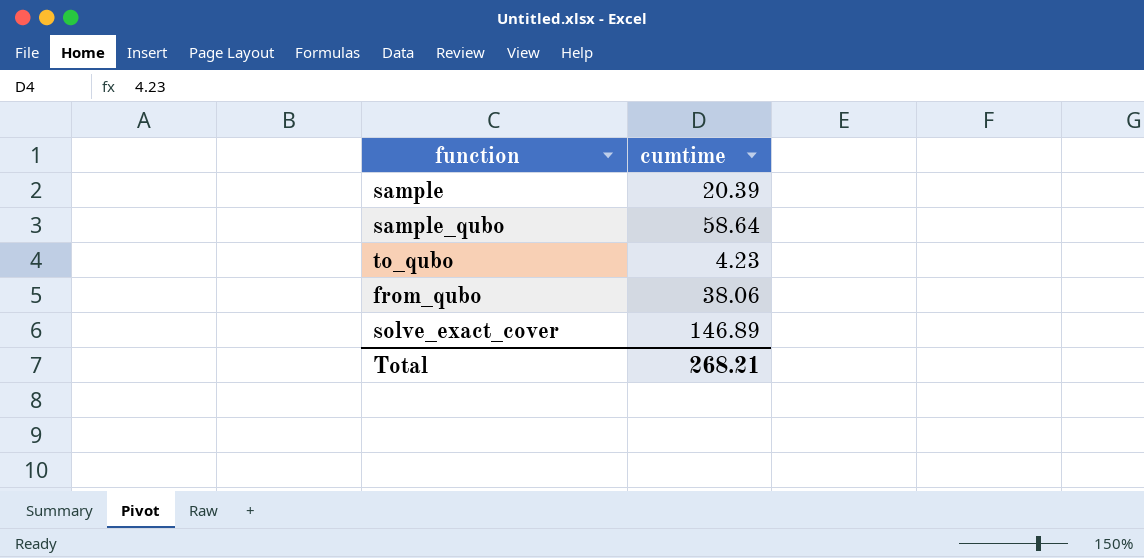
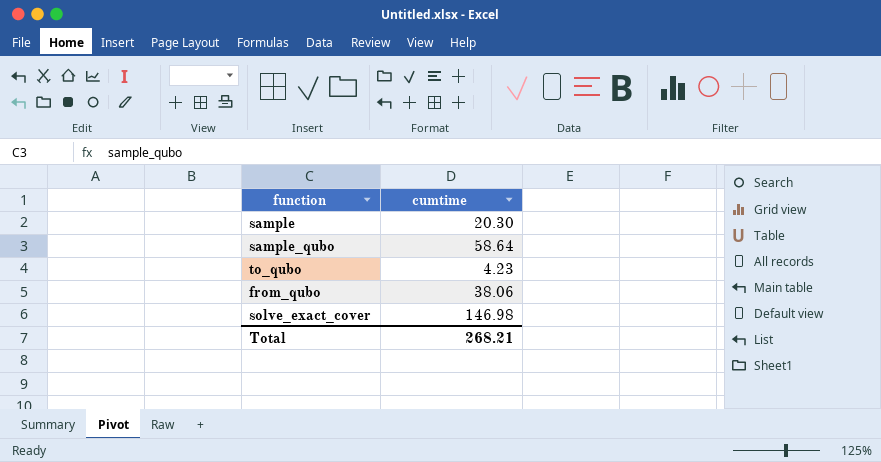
sample | cumtime: 20.39 -> 20.30
solve_exact_cover | cumtime: 146.89 -> 146.98

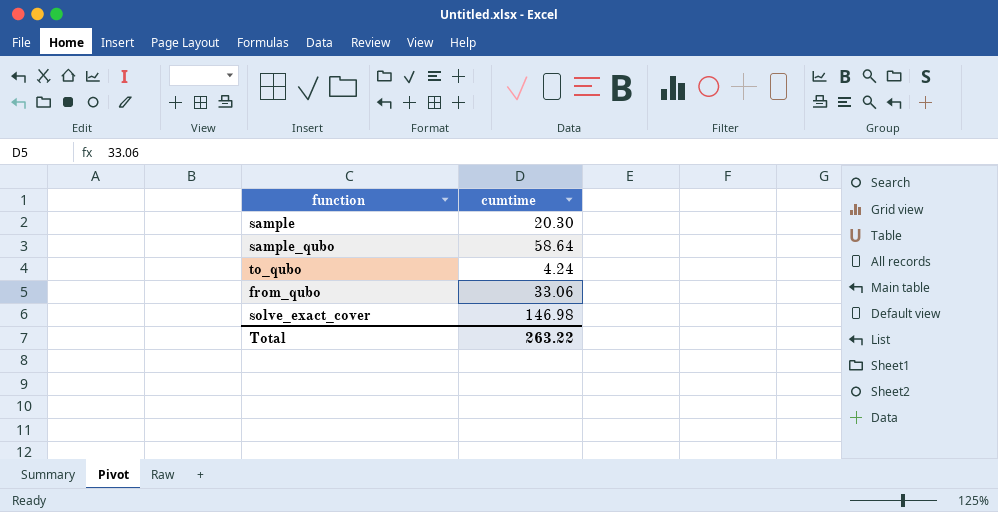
to_qubo | cumtime: 4.23 -> 4.24
from_qubo | cumtime: 38.06 -> 33.06
Total | cumtime: 268.21 -> 263.22

